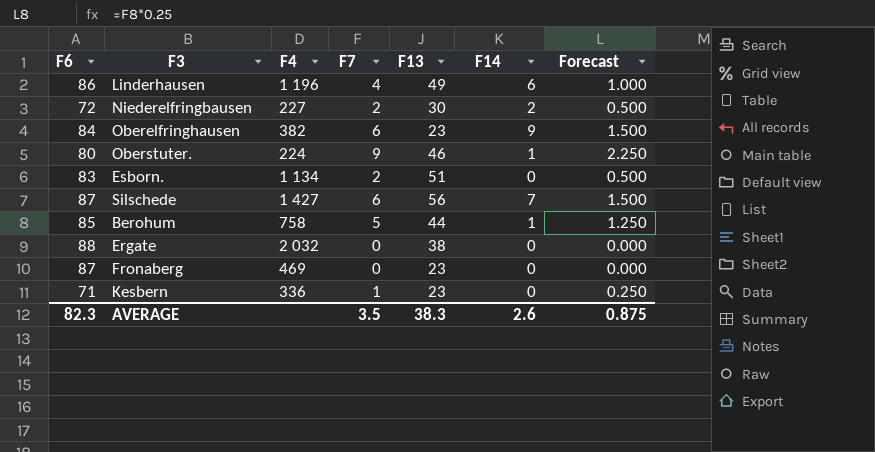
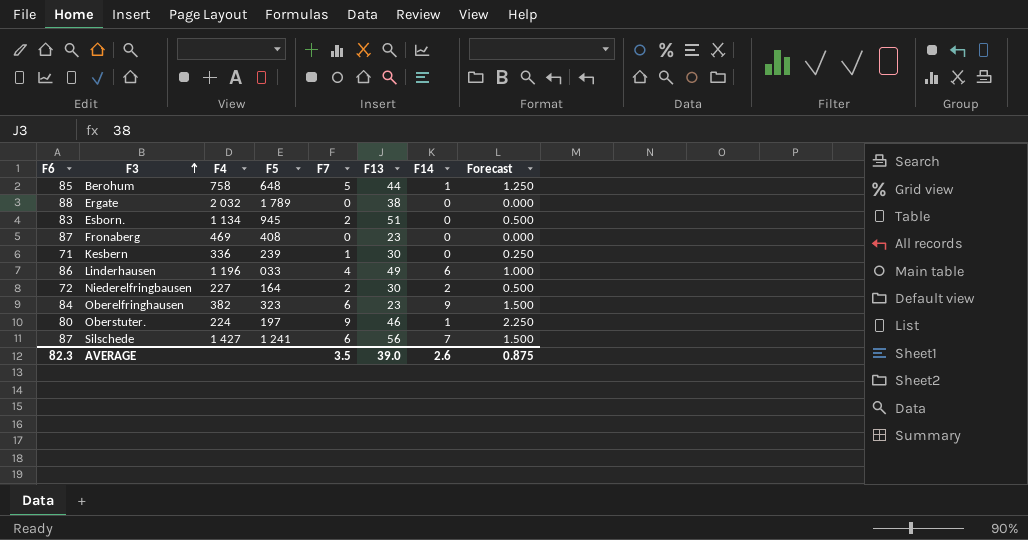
row order: none -> F3 ascending
column F5 | position: none -> 4
Kesbern | F13: 23 -> 30
AVERAGE | F13: 38.3 -> 39.0

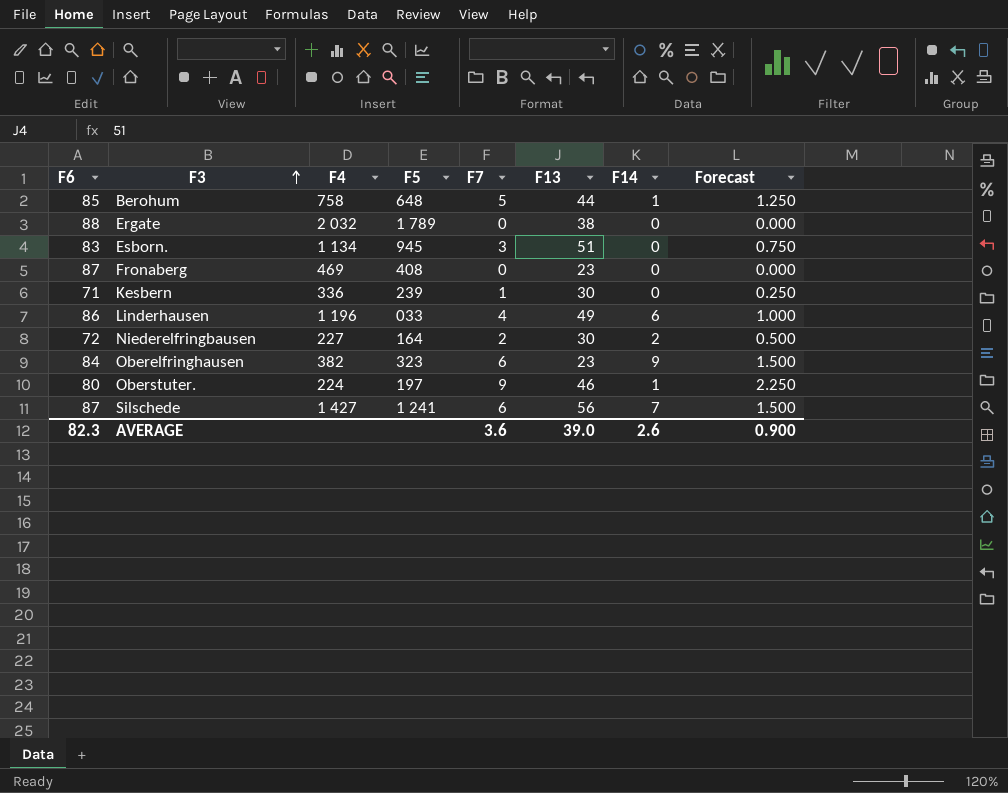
Esborn. | F7: 2 -> 3
Esborn. | Forecast: 0.500 -> 0.750
AVERAGE | F7: 3.5 -> 3.6
AVERAGE | Forecast: 0.875 -> 0.900

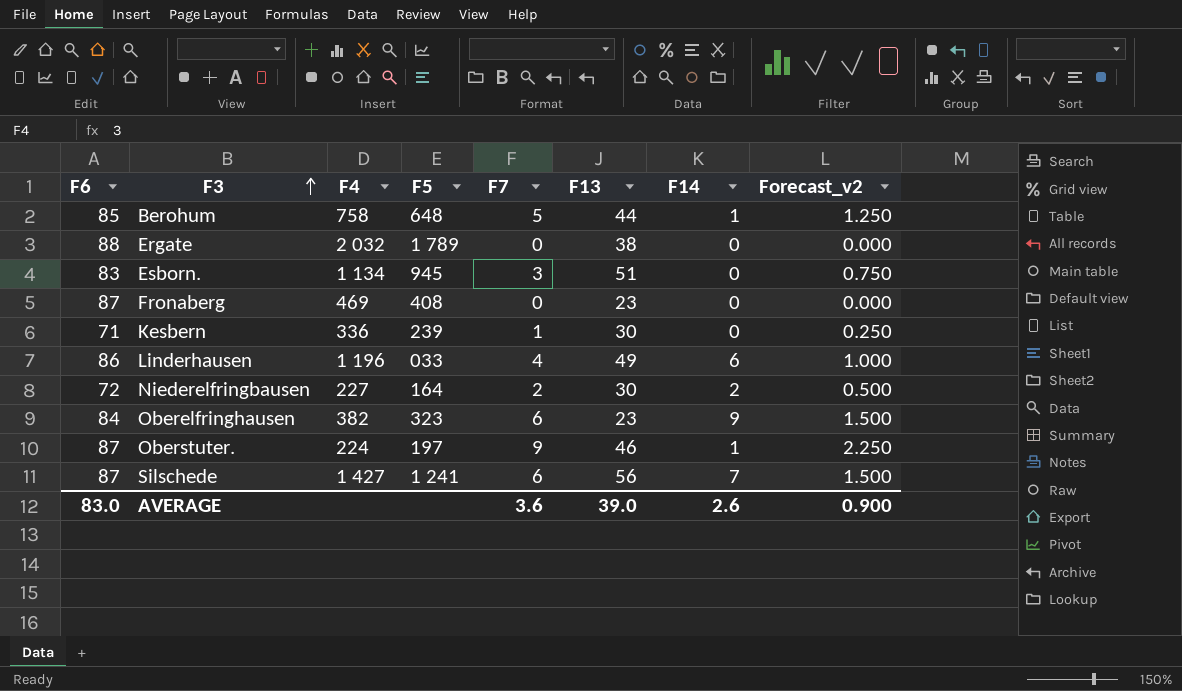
column name: Forecast -> Forecast_v2
Oberstuter. | F6: 80 -> 87
AVERAGE | F6: 82.3 -> 83.0

